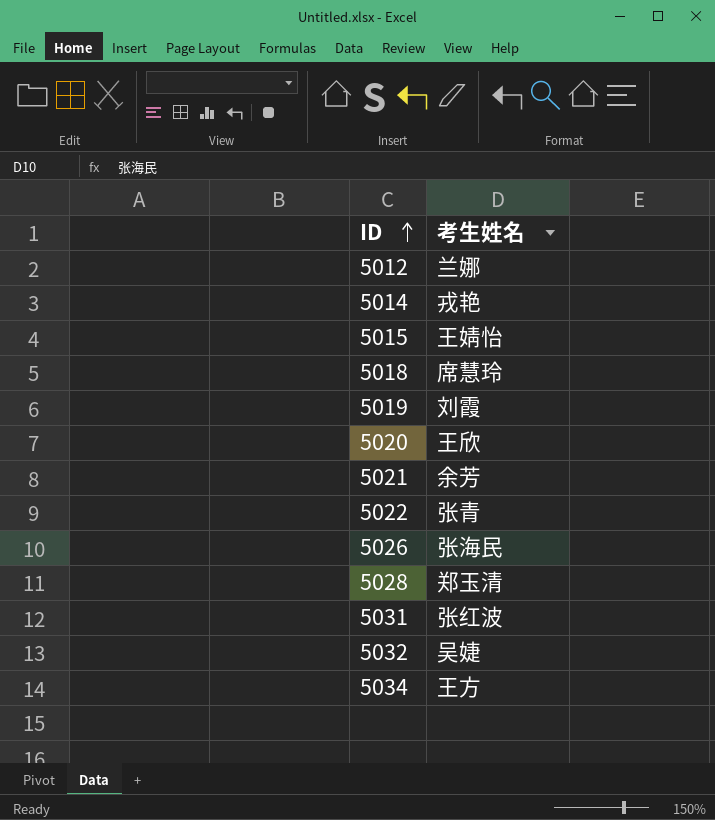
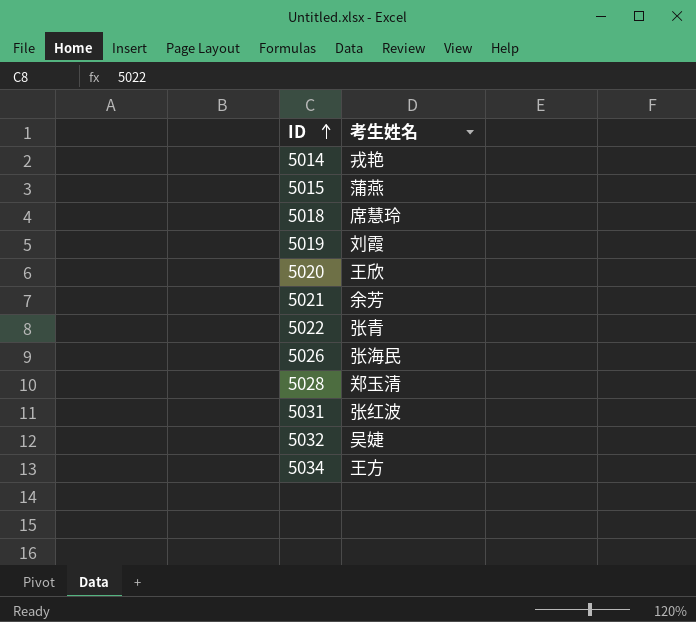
row 5012: 兰娜 -> none
5015 | 考生姓名: 王婧怡 -> 蒲燕

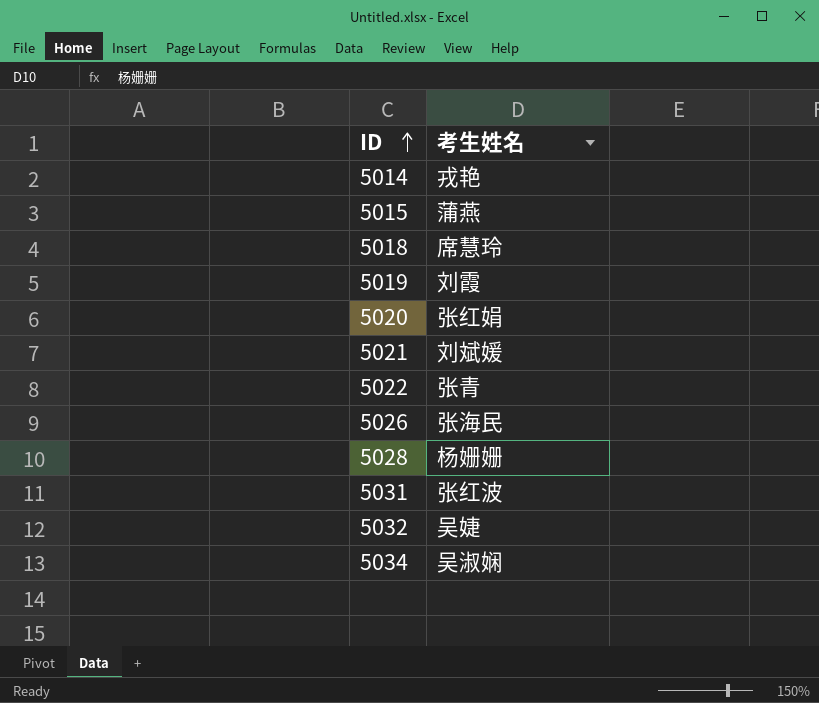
5020 | 考生姓名: 王欣 -> 张红娟
5021 | 考生姓名: 余芳 -> 刘斌媛
5028 | 考生姓名: 郑玉清 -> 杨姗姗
5034 | 考生姓名: 王方 -> 吴淑娴

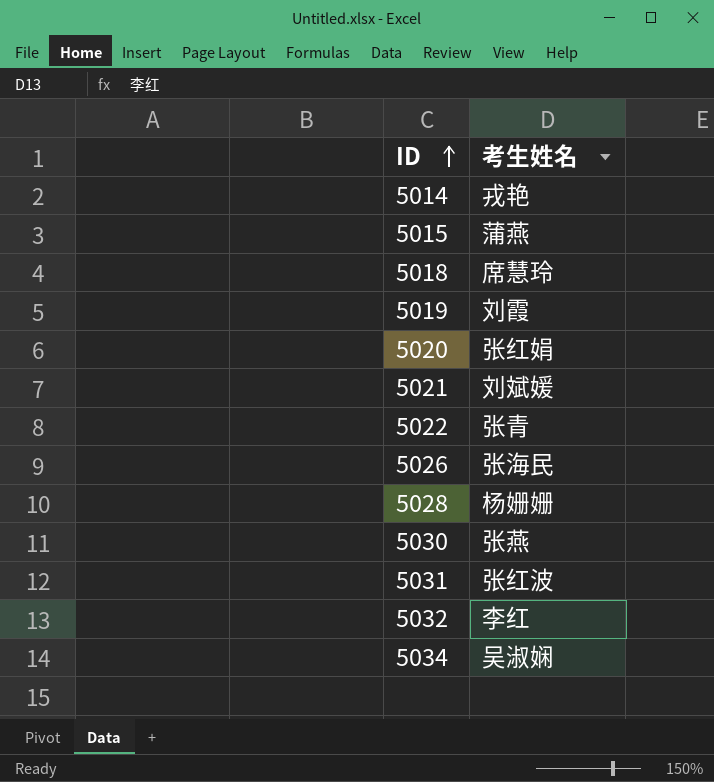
row 5030: none -> 张燕
5032 | 考生姓名: 吴婕 -> 李红

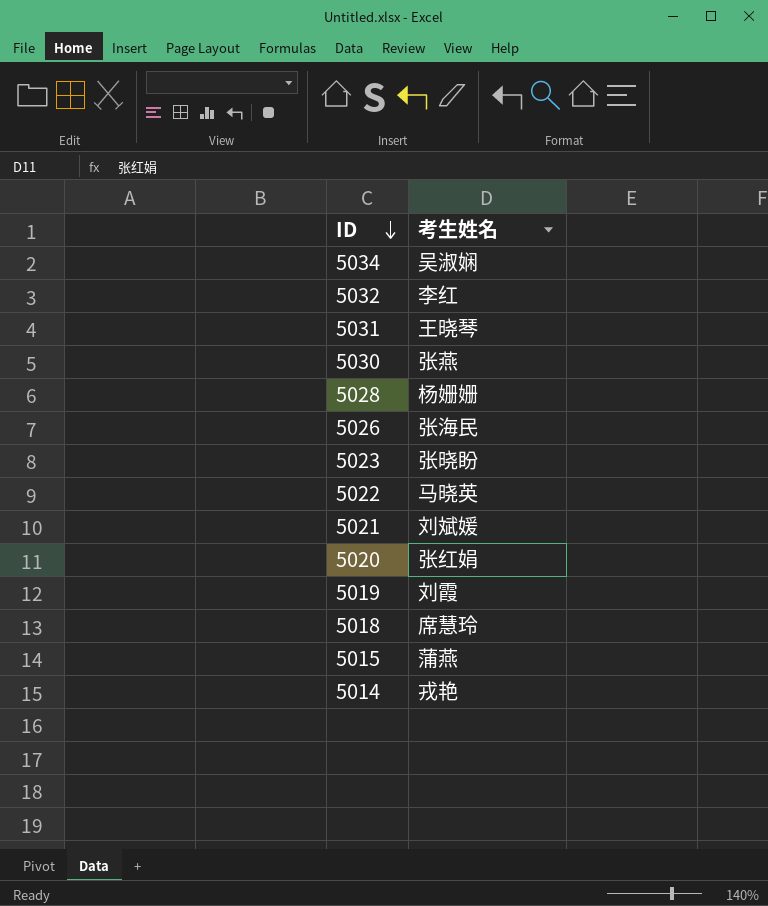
row order: ID ascending -> ID descending
5031 | 考生姓名: 张红波 -> 王晓琴
row 5023: none -> 张晓盼
5022 | 考生姓名: 张青 -> 马晓英

